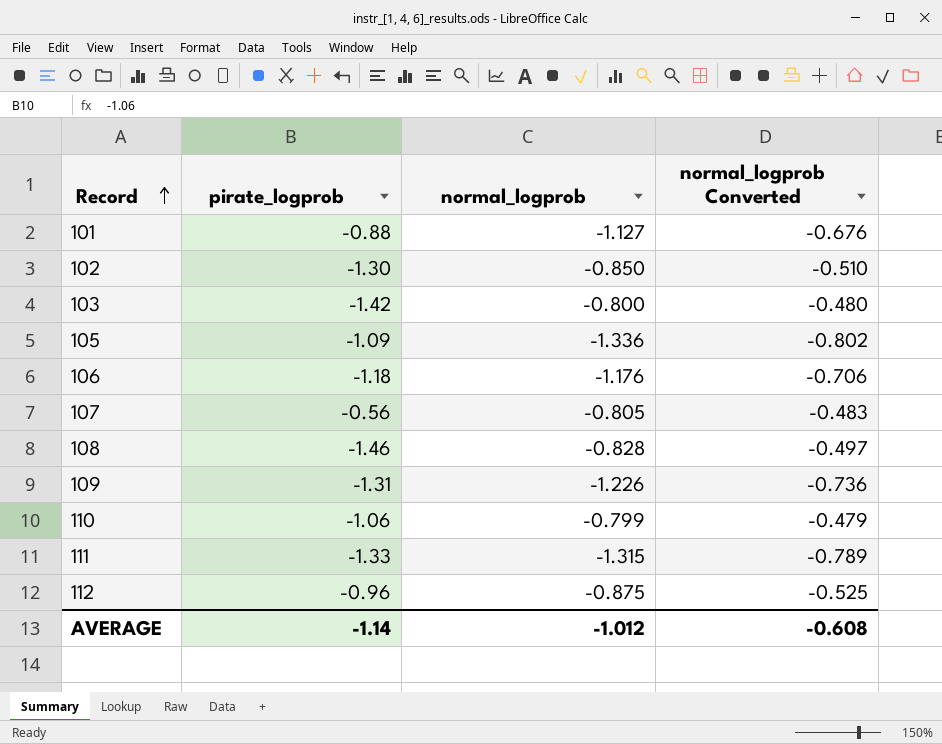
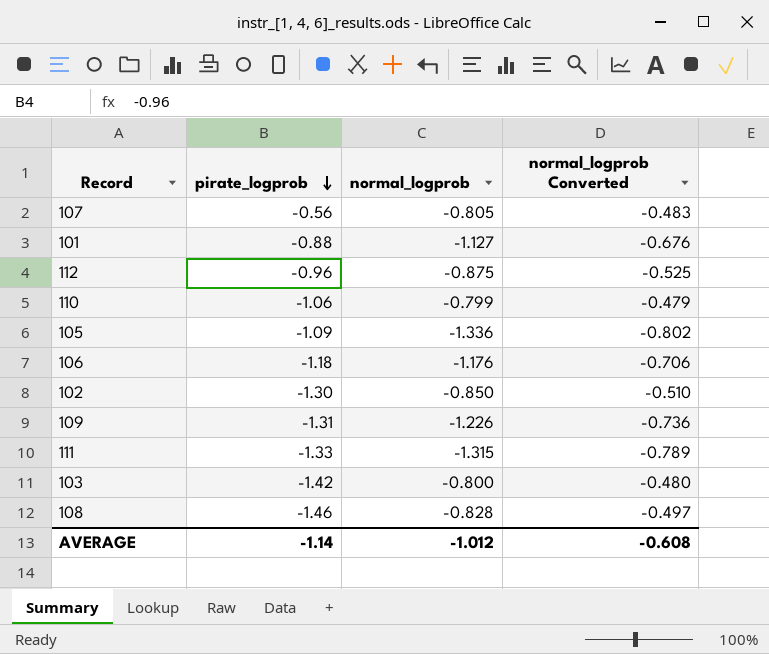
row order: Record ascending -> pirate_logprob descending

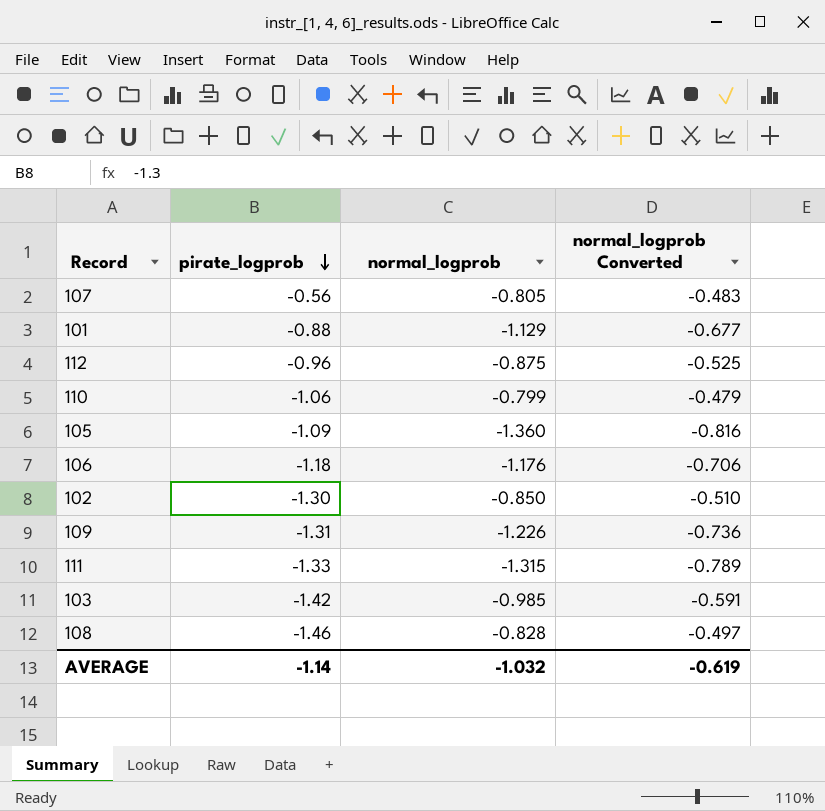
101 | normal_logprob: -1.127 -> -1.129
101 | normal_logprob Converted: -0.676 -> -0.677
105 | normal_logprob: -1.336 -> -1.360
105 | normal_logprob Converted: -0.802 -> -0.816
103 | normal_logprob: -0.800 -> -0.985
103 | normal_logprob Converted: -0.480 -> -0.591
AVERAGE | normal_logprob: -1.012 -> -1.032
AVERAGE | normal_logprob Converted: -0.608 -> -0.619

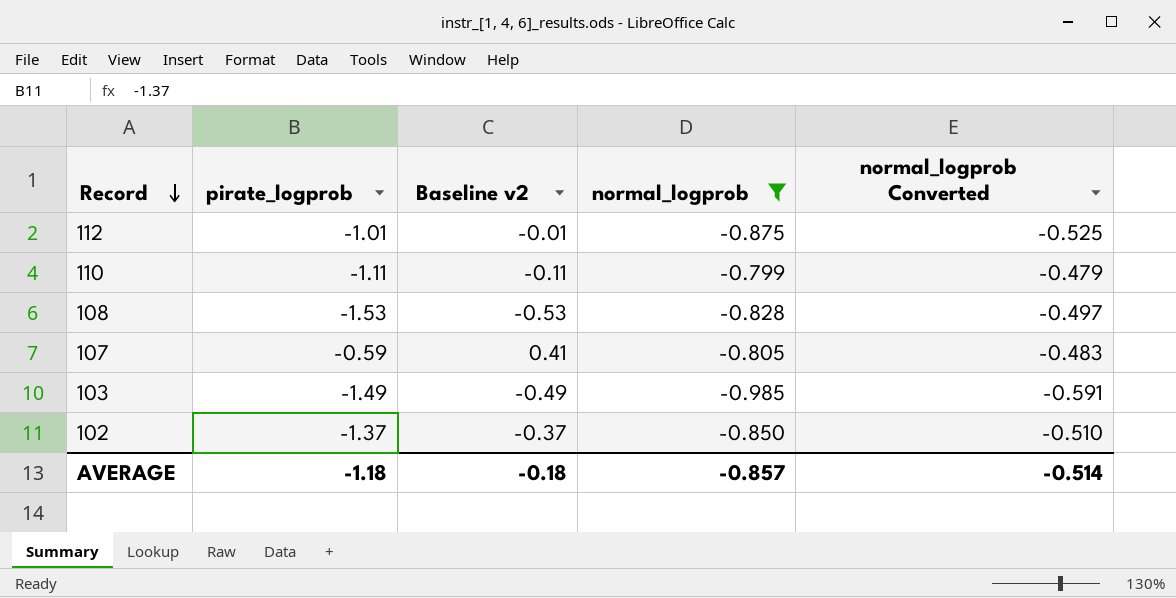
filter: none -> normal_logprob >= -0.985
row order: pirate_logprob descending -> Record descending
column Baseline v2 | formula: none -> [pirate_logprob] + 1
112 | pirate_logprob: -0.96 -> -1.01
110 | pirate_logprob: -1.06 -> -1.11
108 | pirate_logprob: -1.46 -> -1.53
107 | pirate_logprob: -0.56 -> -0.59
103 | pirate_logprob: -1.42 -> -1.49
102 | pirate_logprob: -1.30 -> -1.37
AVERAGE | pirate_logprob: -1.14 -> -1.18
AVERAGE | normal_logprob: -1.032 -> -0.857
AVERAGE | normal_logprob Converted: -0.619 -> -0.514

